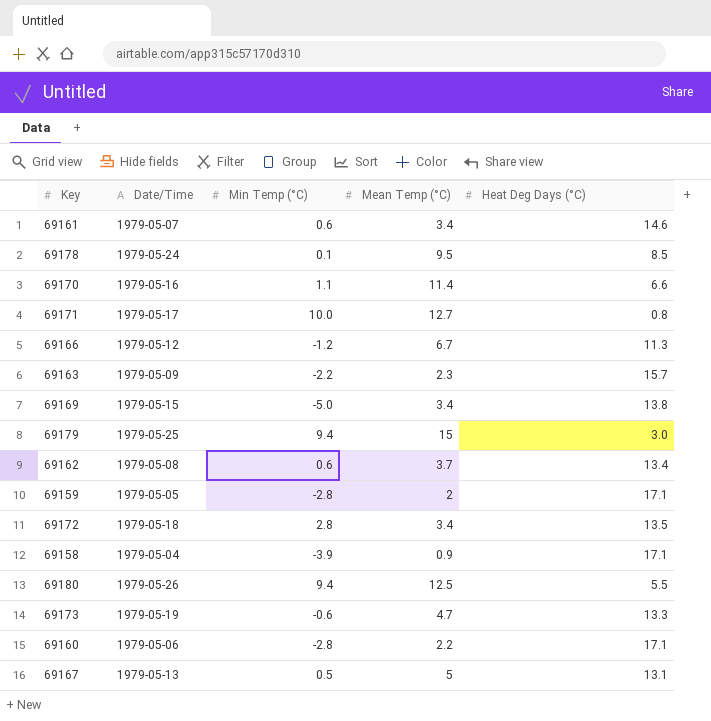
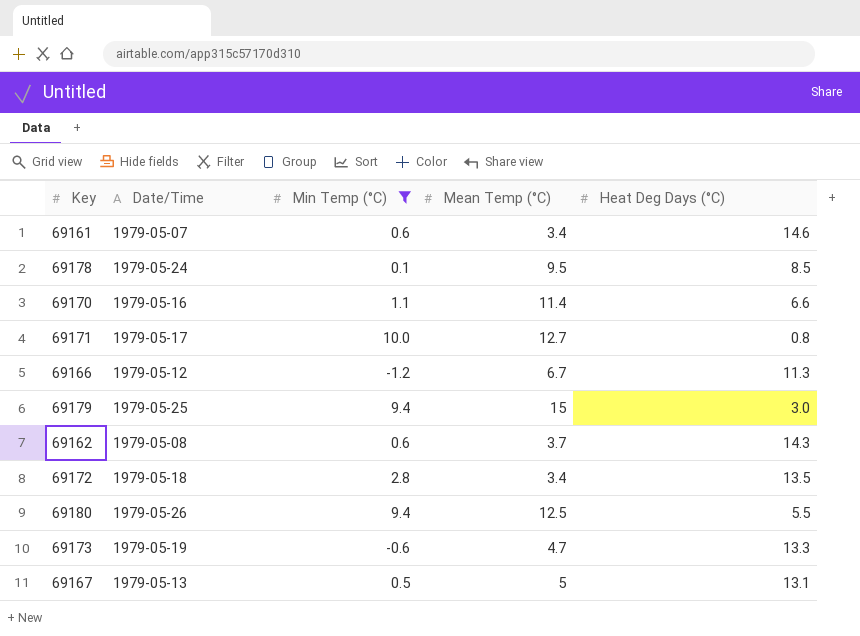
filter: none -> Min Temp (°C) >= -1.2
69162 | Heat Deg Days (°C): 13.4 -> 14.3

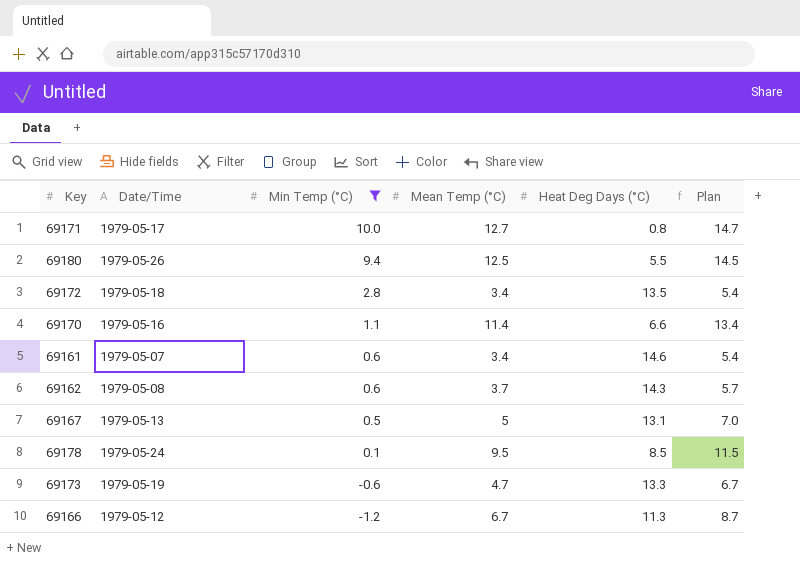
row order: none -> Min Temp (°C) descending
column Plan | formula: none -> [Mean Temp (°C)] + 2
row 69179: 1979-05-25 | 9.4 | 15 | 3.0 -> none

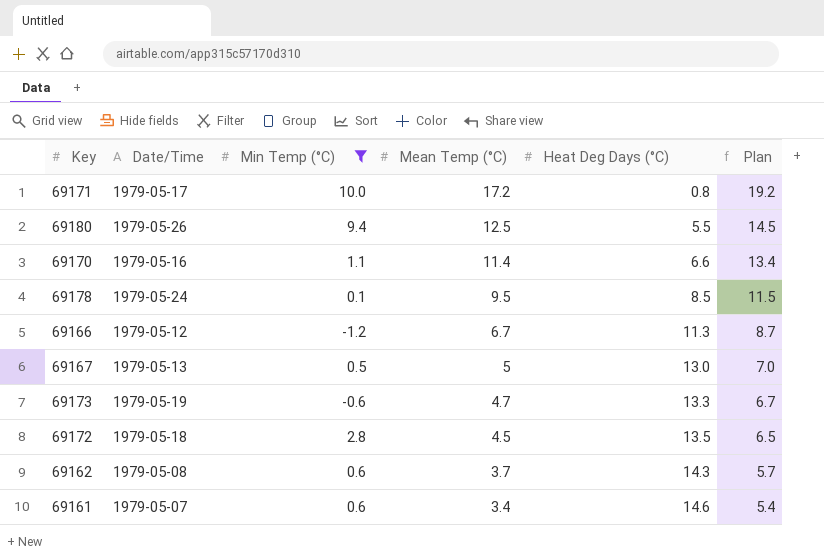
row order: Min Temp (°C) descending -> Mean Temp (°C) descending
69171 | Mean Temp (°C): 12.7 -> 17.2
69171 | Plan: 14.7 -> 19.2
69167 | Heat Deg Days (°C): 13.1 -> 13.0
69172 | Mean Temp (°C): 3.4 -> 4.5
69172 | Plan: 5.4 -> 6.5

